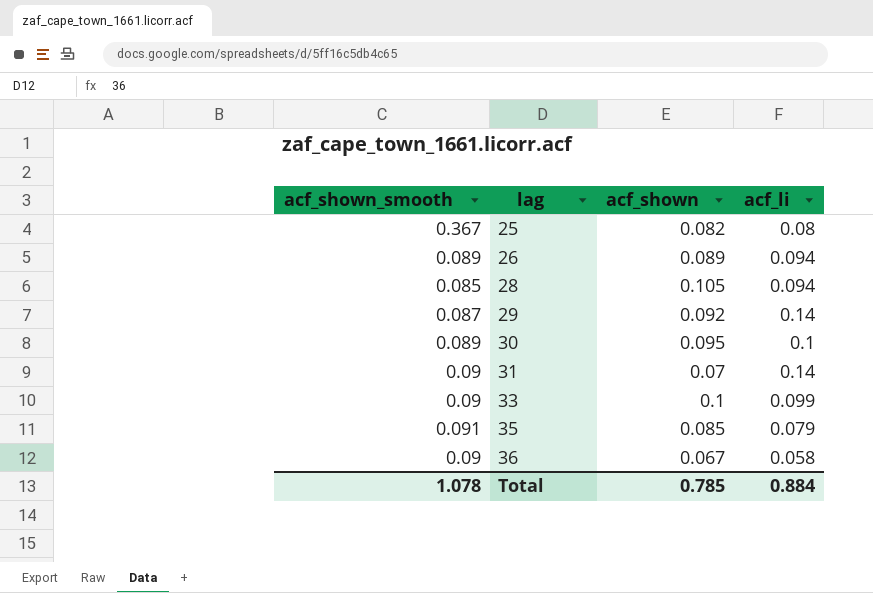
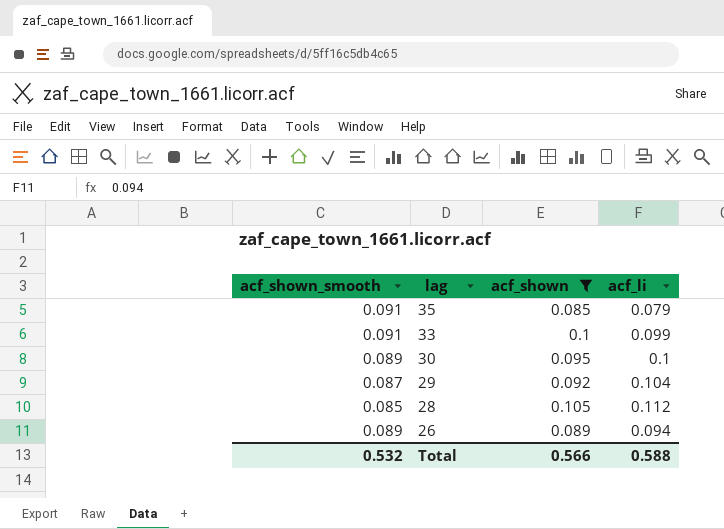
filter: none -> acf_shown >= 0.085
row order: lag ascending -> lag descending
33 | acf_shown_smooth: 0.09 -> 0.091
29 | acf_li: 0.14 -> 0.104
28 | acf_li: 0.094 -> 0.112
Total | acf_shown_smooth: 1.078 -> 0.532
Total | acf_shown: 0.785 -> 0.566
Total | acf_li: 0.884 -> 0.588

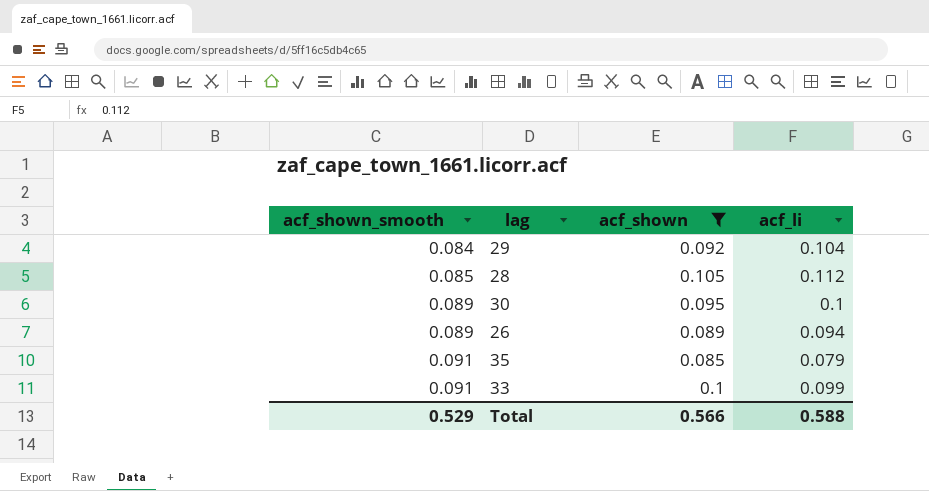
row order: lag descending -> acf_shown_smooth ascending
29 | acf_shown_smooth: 0.087 -> 0.084
Total | acf_shown_smooth: 0.532 -> 0.529

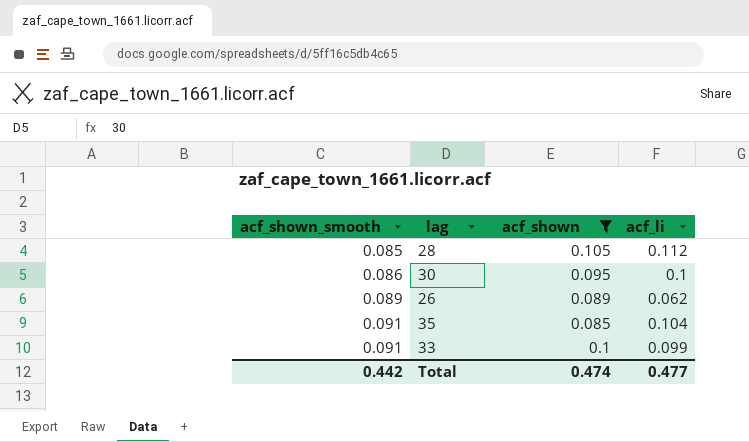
row 29: 0.084 | 0.092 | 0.104 -> none
30 | acf_shown_smooth: 0.089 -> 0.086
26 | acf_li: 0.094 -> 0.062
35 | acf_li: 0.079 -> 0.104
Total | acf_shown_smooth: 0.529 -> 0.442
Total | acf_shown: 0.566 -> 0.474
Total | acf_li: 0.588 -> 0.477

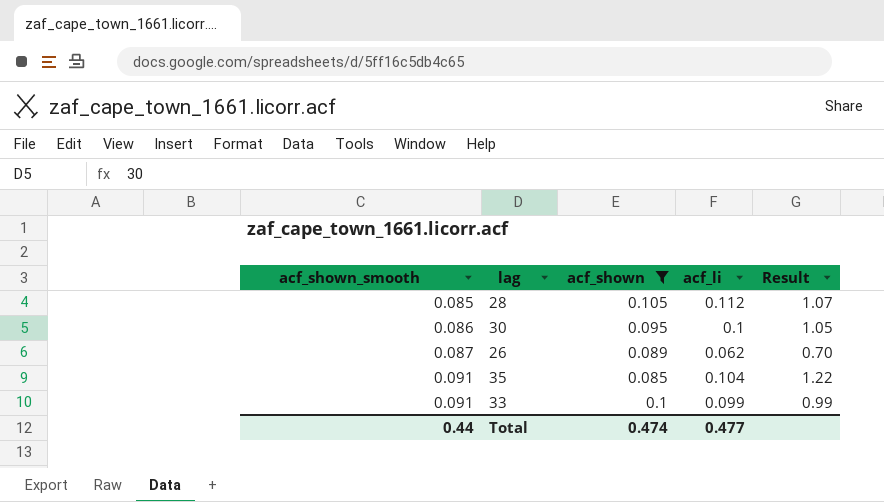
column Result | formula: none -> [acf_li] / [acf_shown]
26 | acf_shown_smooth: 0.089 -> 0.087
Total | acf_shown_smooth: 0.442 -> 0.44

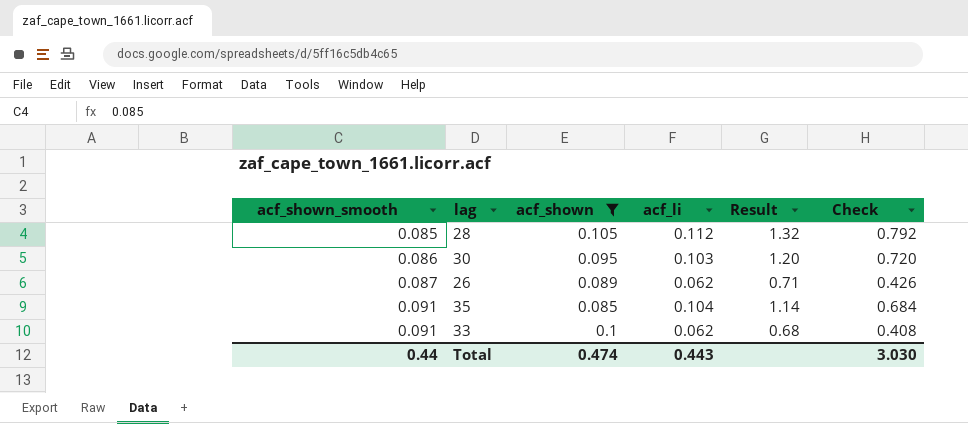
column Result | formula: [acf_li] / [acf_shown] -> [acf_li] / [acf_shown_smooth]
column Check | formula: none -> [Result] * 0.6
30 | acf_li: 0.1 -> 0.103
33 | acf_li: 0.099 -> 0.062
Total | acf_li: 0.477 -> 0.443

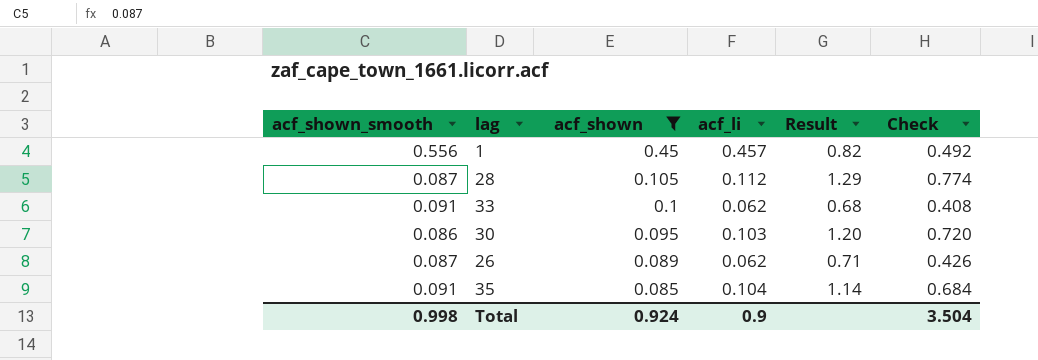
row order: acf_shown_smooth ascending -> acf_shown descending
row 1: none -> 0.556 | 0.45 | 0.457 | 0.82 | 0.492
28 | acf_shown_smooth: 0.085 -> 0.087
28 | Result: 1.32 -> 1.29
28 | Check: 0.792 -> 0.774
Total | acf_shown_smooth: 0.44 -> 0.998
Total | acf_shown: 0.474 -> 0.924
Total | acf_li: 0.443 -> 0.9
Total | Check: 3.030 -> 3.504

